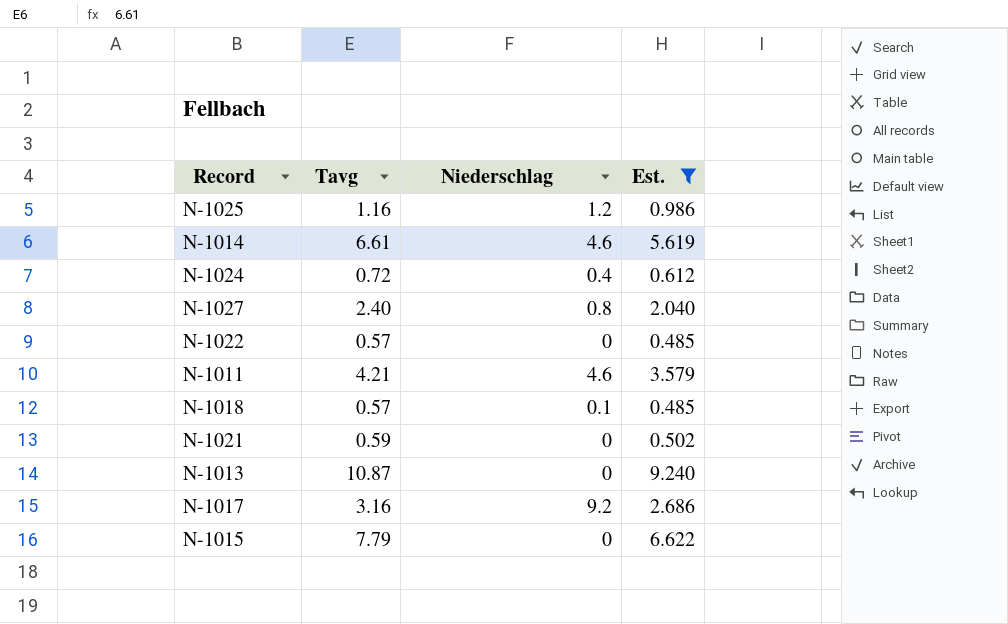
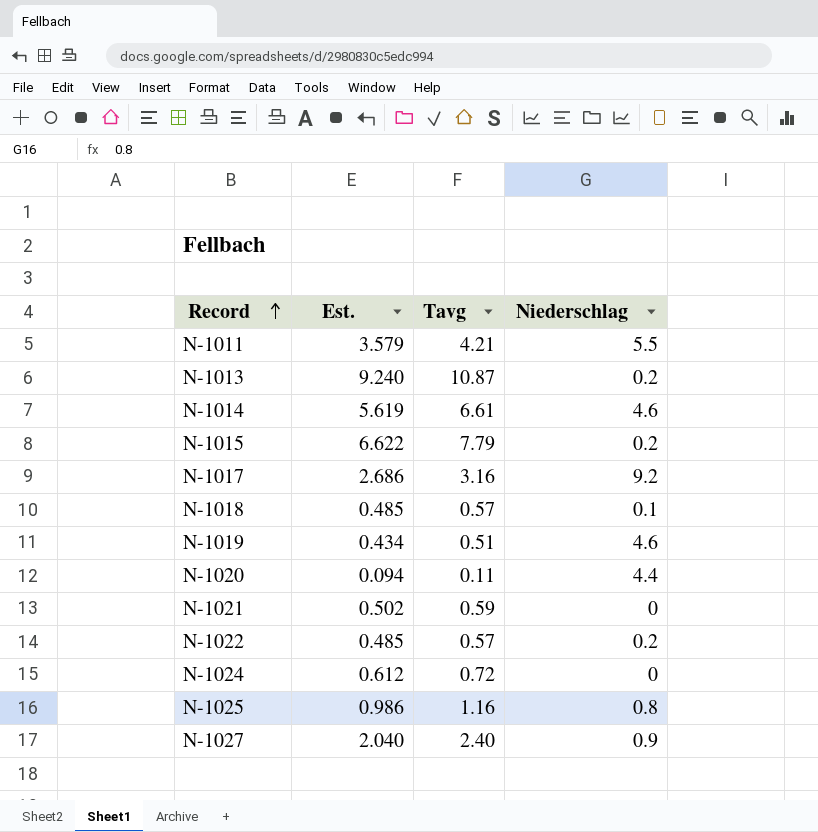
filter: Est. >= 0.485 -> none
row order: none -> Record ascending
column Est. | position: 4 -> 2
N-1011 | Niederschlag: 4.6 -> 5.5
N-1013 | Niederschlag: 0 -> 0.2
N-1015 | Niederschlag: 0 -> 0.2
N-1022 | Niederschlag: 0 -> 0.2
N-1024 | Niederschlag: 0.4 -> 0
N-1025 | Niederschlag: 1.2 -> 0.8
N-1027 | Niederschlag: 0.8 -> 0.9

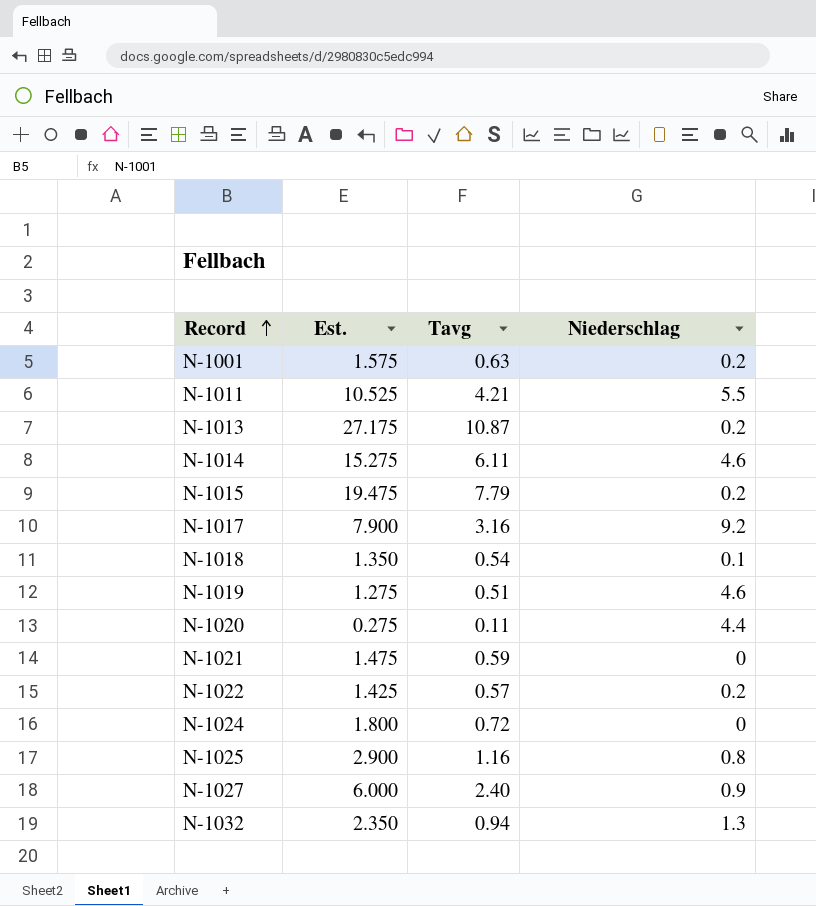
column Est. | formula: [Tavg] * 0.85 -> [Tavg] * 2.5
row N-1001: none -> 1.575 | 0.63 | 0.2
N-1014 | Tavg: 6.61 -> 6.11
N-1018 | Tavg: 0.57 -> 0.54
row N-1032: none -> 2.350 | 0.94 | 1.3

